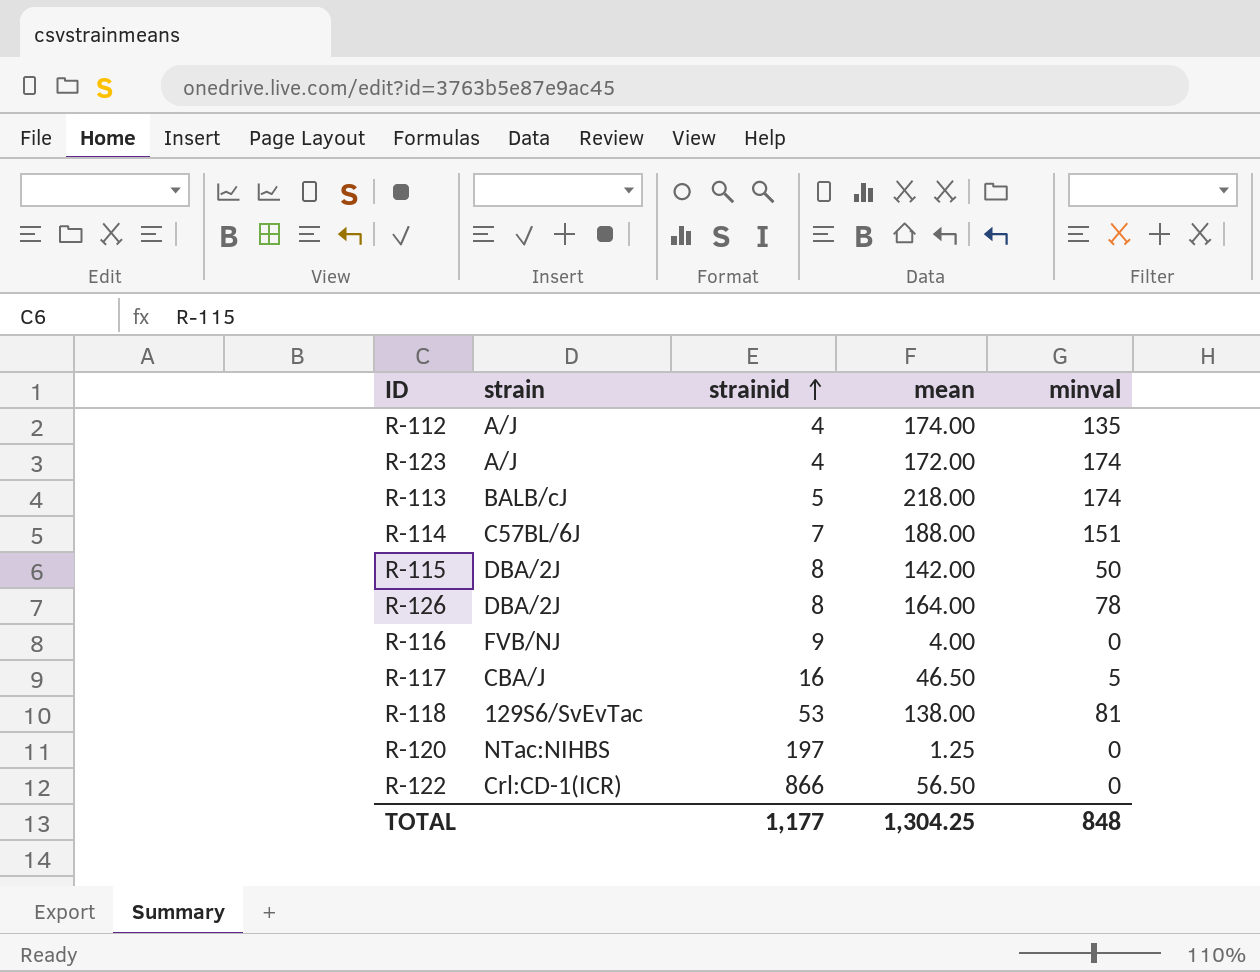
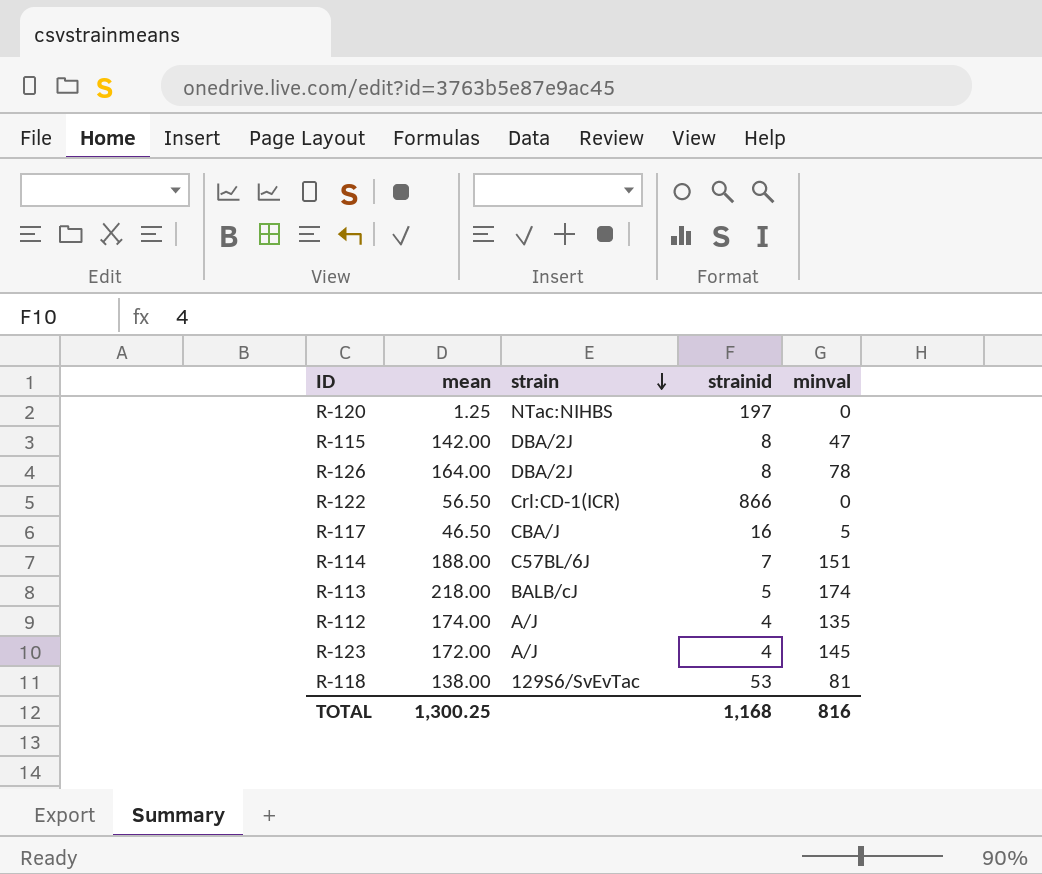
row order: strainid ascending -> strain descending
column mean | position: 4 -> 2
row R-116: FVB/NJ | 9 | 4.00 | 0 -> none
R-115 | minval: 50 -> 47
R-123 | minval: 174 -> 145
TOTAL | mean: 1,304.25 -> 1,300.25
TOTAL | strainid: 1,177 -> 1,168
TOTAL | minval: 848 -> 816

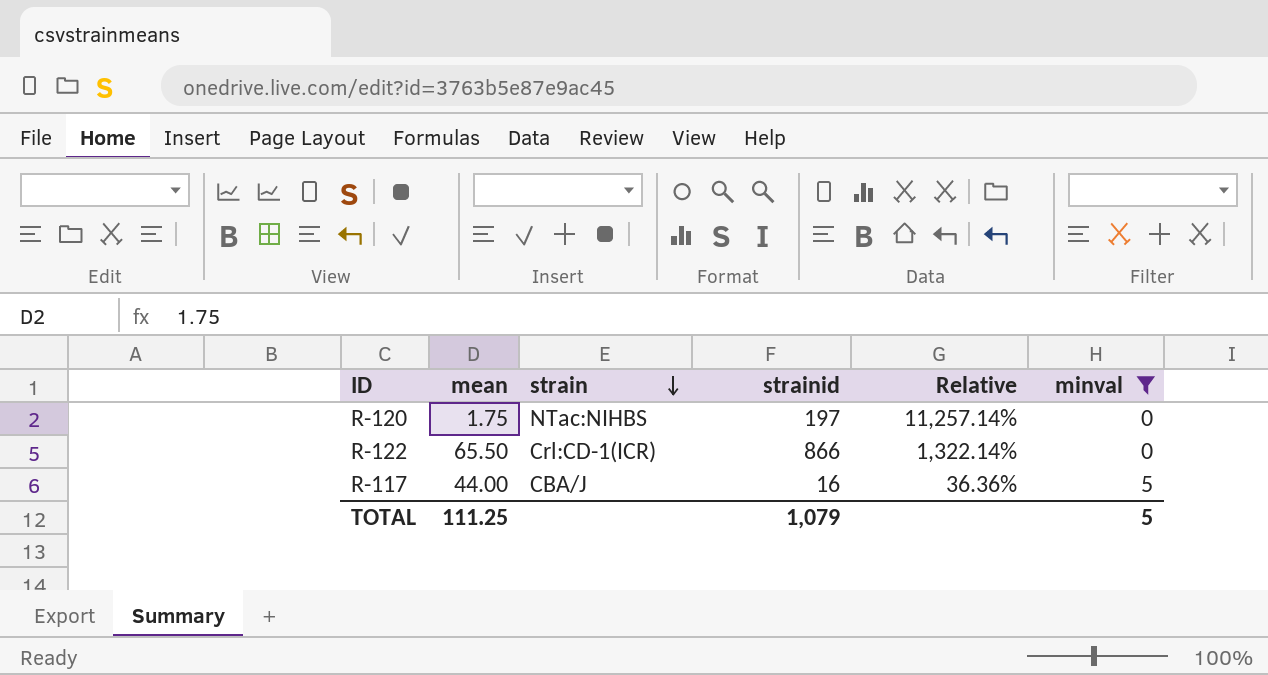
filter: none -> minval <= 5
column Relative | formula: none -> [strainid] / [mean]
R-120 | mean: 1.25 -> 1.75
R-122 | mean: 56.50 -> 65.50
R-117 | mean: 46.50 -> 44.00
TOTAL | mean: 1,300.25 -> 111.25
TOTAL | strainid: 1,168 -> 1,079
TOTAL | minval: 816 -> 5

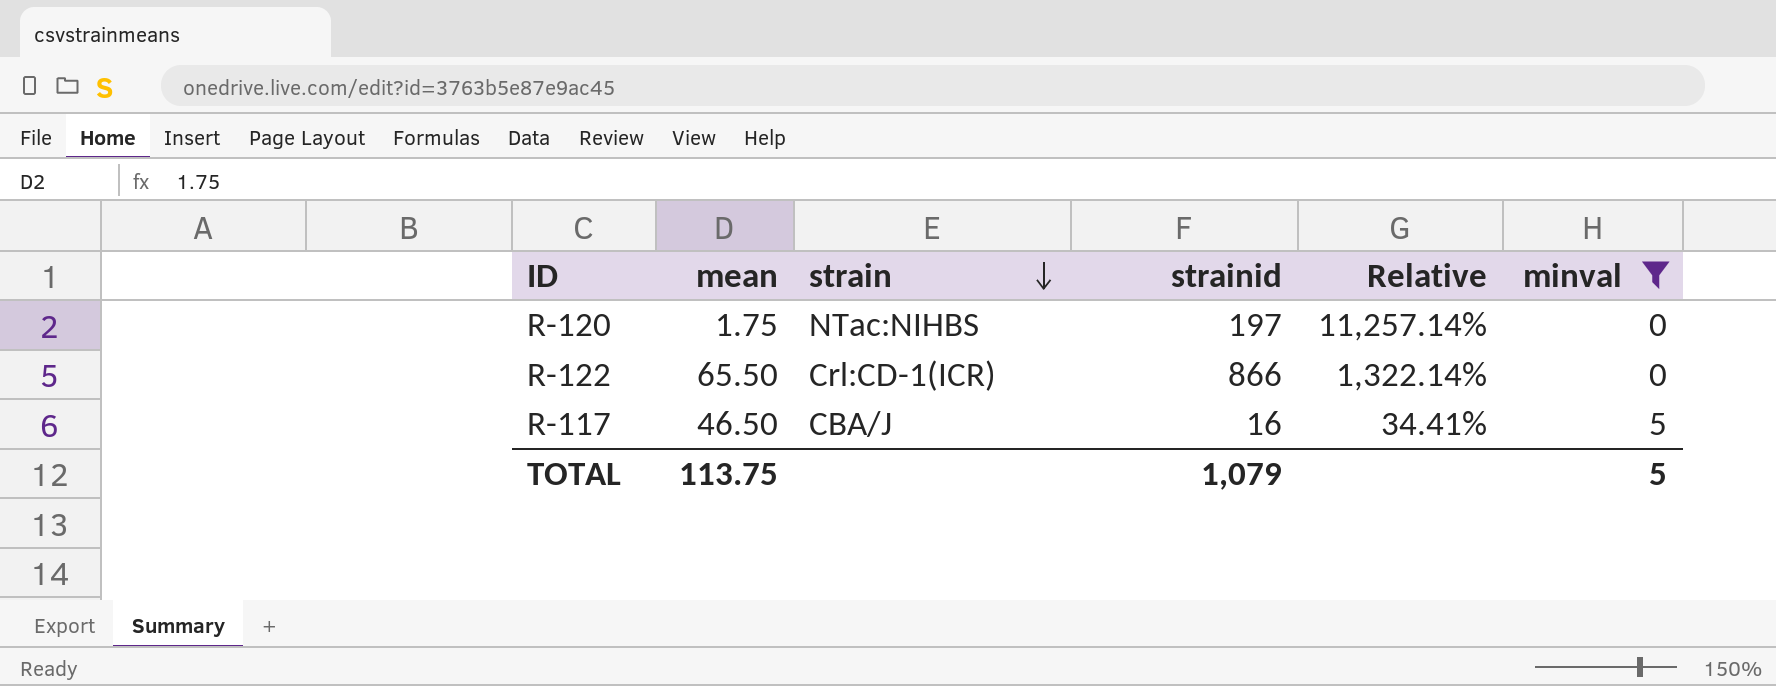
R-117 | mean: 44.00 -> 46.50
R-117 | Relative: 36.36% -> 34.41%
TOTAL | mean: 111.25 -> 113.75

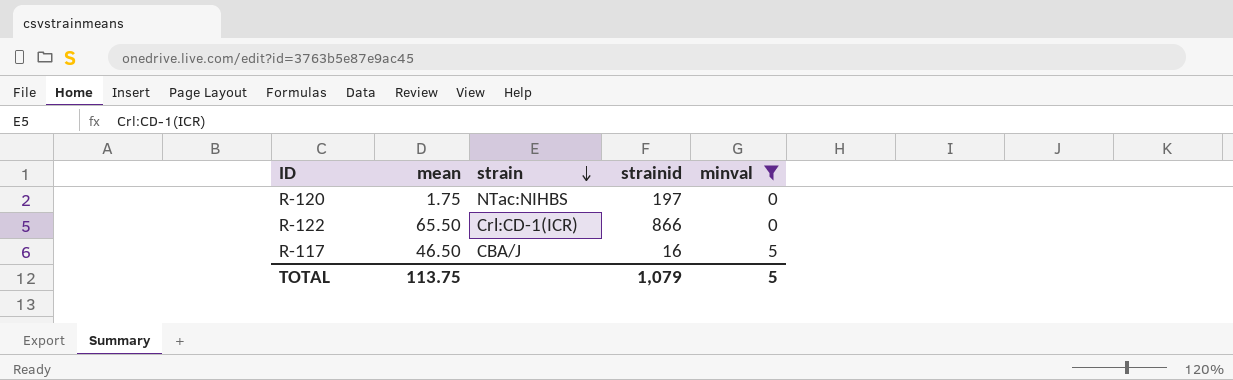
column Relative | formula: [strainid] / [mean] -> none

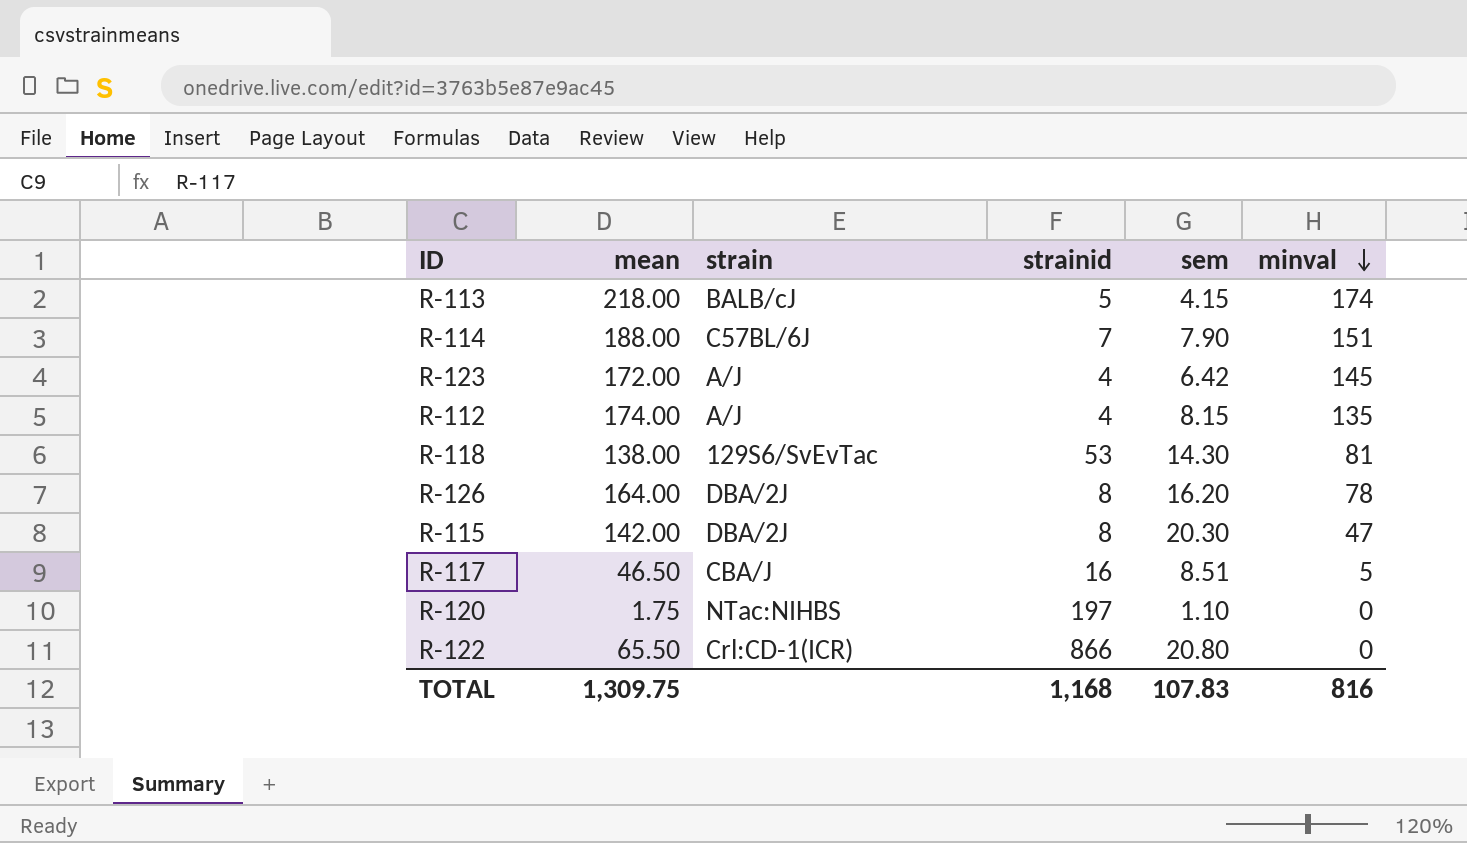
filter: minval <= 5 -> none
row order: strain descending -> minval descending
column sem | position: none -> 5
TOTAL | mean: 113.75 -> 1,309.75
TOTAL | strainid: 1,079 -> 1,168
TOTAL | minval: 5 -> 816

